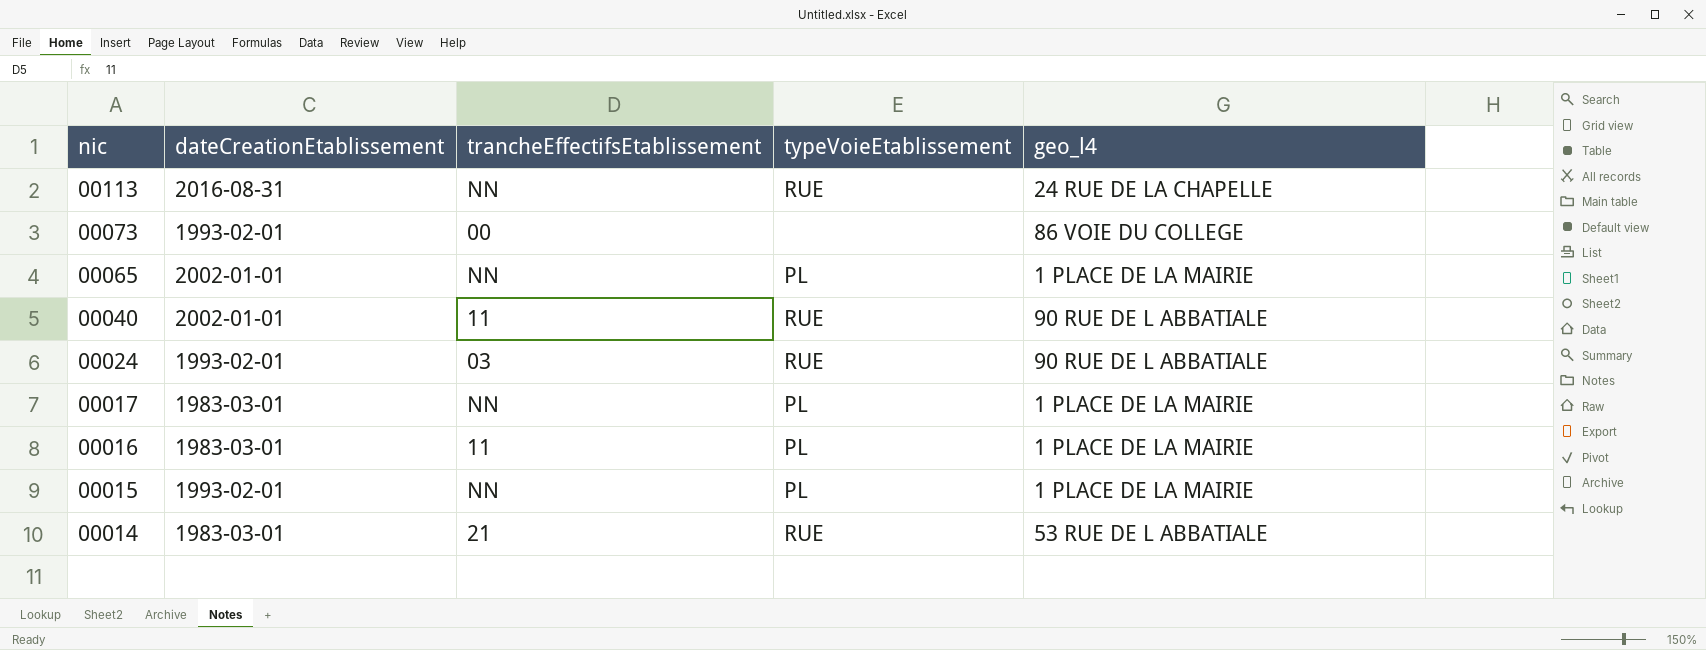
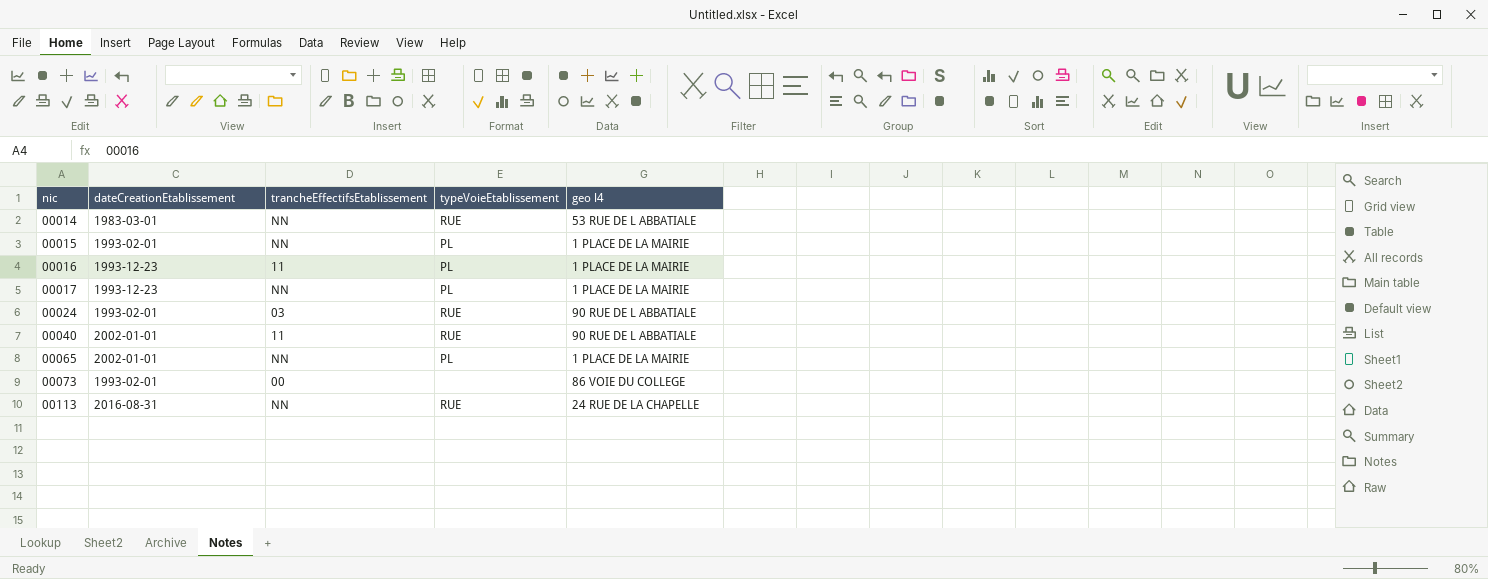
row order: nic descending -> nic ascending
column name: geo_l4 -> geo l4
00014 | trancheEffectifsEtablissement: 21 -> NN
00016 | dateCreationEtablissement: 1983-03-01 -> 1993-12-23
00017 | dateCreationEtablissement: 1983-03-01 -> 1993-12-23

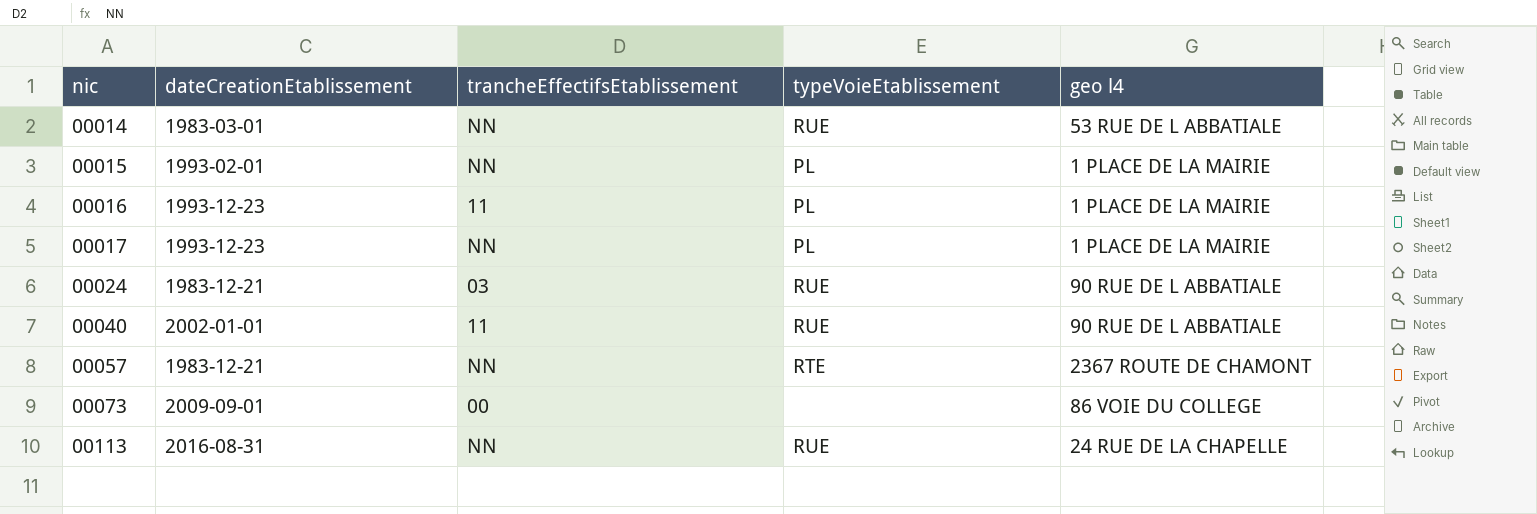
row 00065: 2002-01-01 | NN | PL | 1 PLACE DE LA MAIRIE -> none
00024 | dateCreationEtablissement: 1993-02-01 -> 1983-12-21
row 00057: none -> 1983-12-21 | NN | RTE | 2367 ROUTE DE CHAMONT
00073 | dateCreationEtablissement: 1993-02-01 -> 2009-09-01

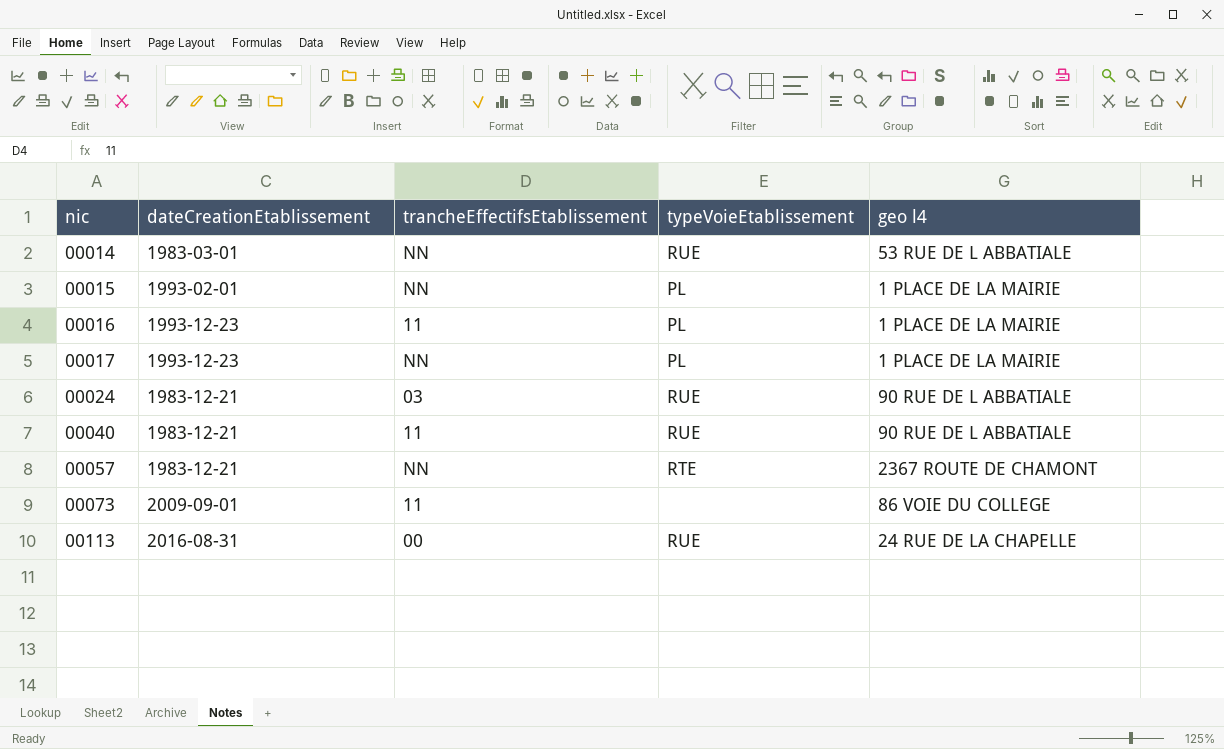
00040 | dateCreationEtablissement: 2002-01-01 -> 1983-12-21
00073 | trancheEffectifsEtablissement: 00 -> 11
00113 | trancheEffectifsEtablissement: NN -> 00

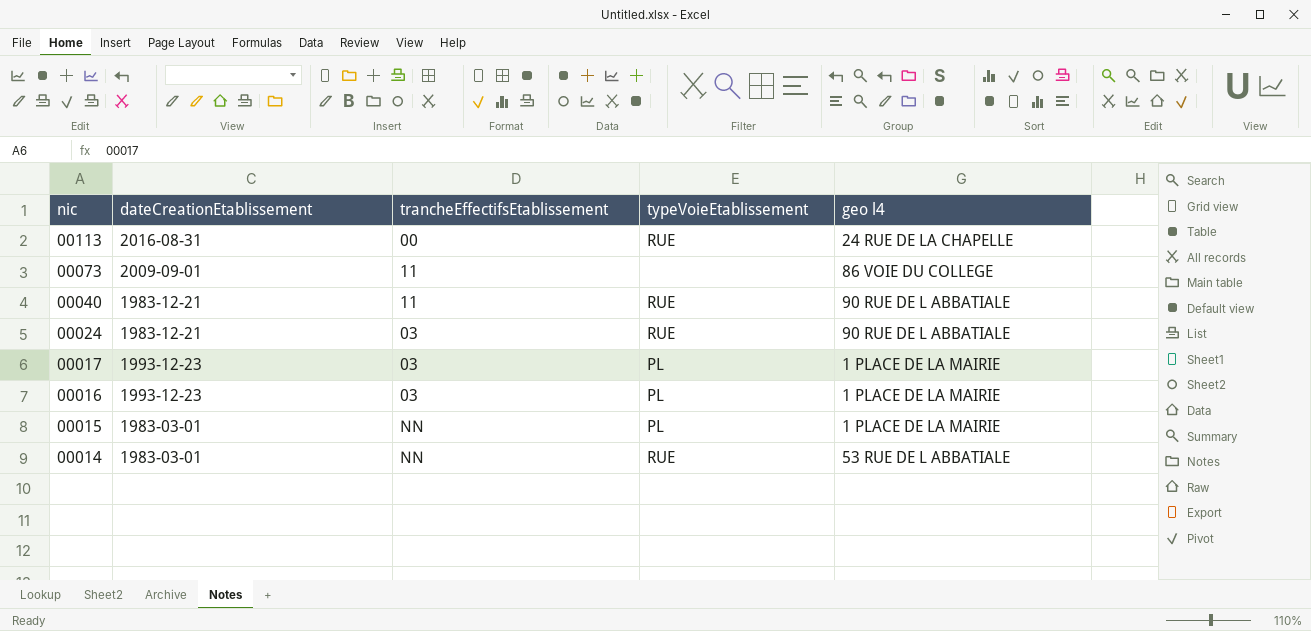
row order: nic ascending -> nic descending
row 00057: 1983-12-21 | NN | RTE | 2367 ROUTE DE CHAMONT -> none
00017 | trancheEffectifsEtablissement: NN -> 03
00016 | trancheEffectifsEtablissement: 11 -> 03
00015 | dateCreationEtablissement: 1993-02-01 -> 1983-03-01

